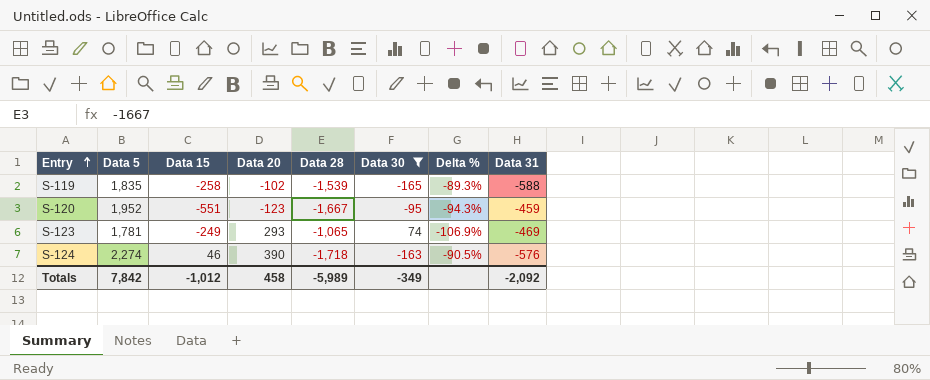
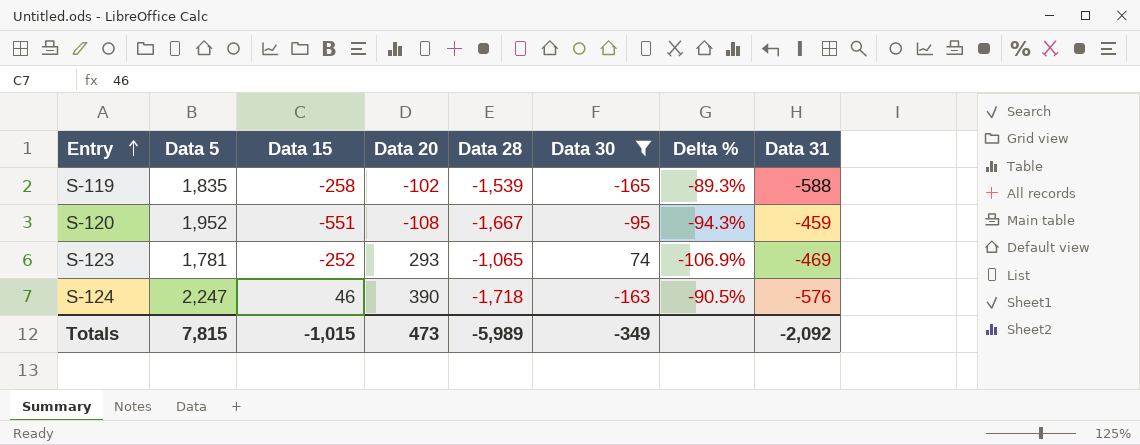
S-120 | Data 20: -123 -> -108
S-123 | Data 15: -249 -> -252
S-124 | Data 5: 2,274 -> 2,247
Totals | Data 5: 7,842 -> 7,815
Totals | Data 15: -1,012 -> -1,015
Totals | Data 20: 458 -> 473

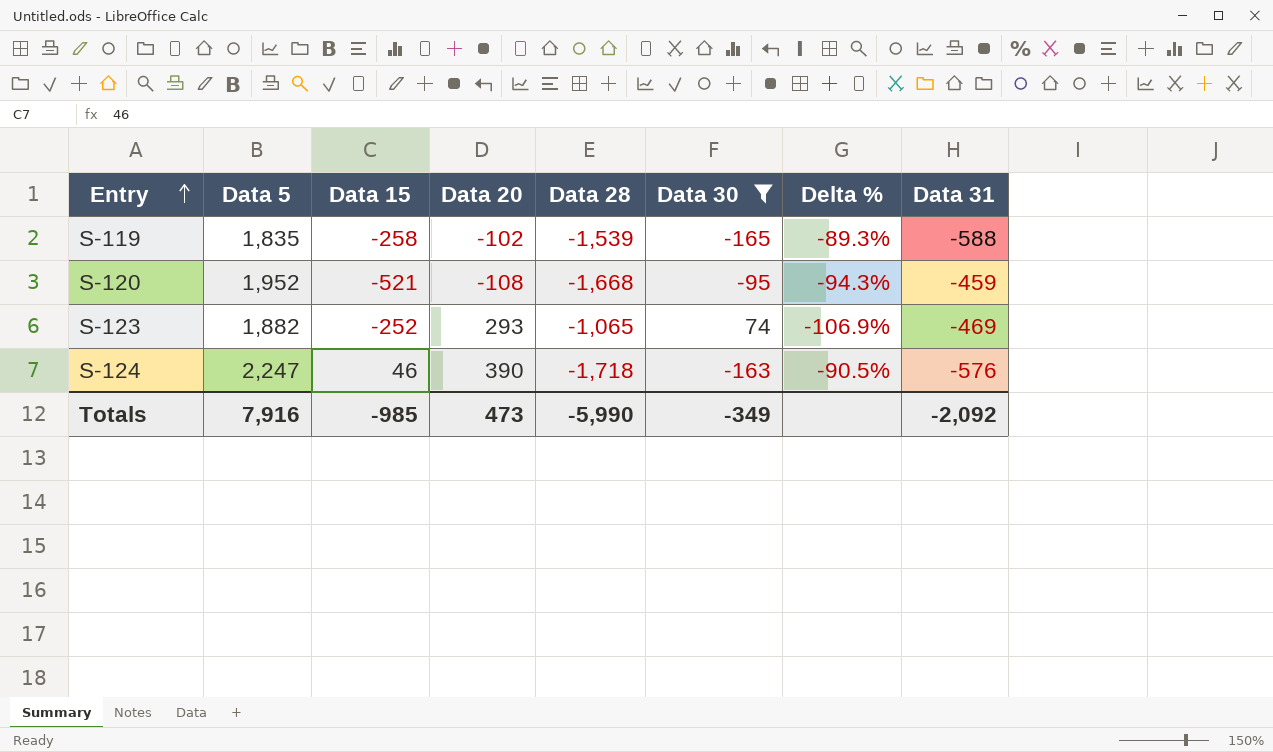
S-120 | Data 15: -551 -> -521
S-120 | Data 28: -1,667 -> -1,668
S-123 | Data 5: 1,781 -> 1,882
Totals | Data 5: 7,815 -> 7,916
Totals | Data 15: -1,015 -> -985
Totals | Data 28: -5,989 -> -5,990

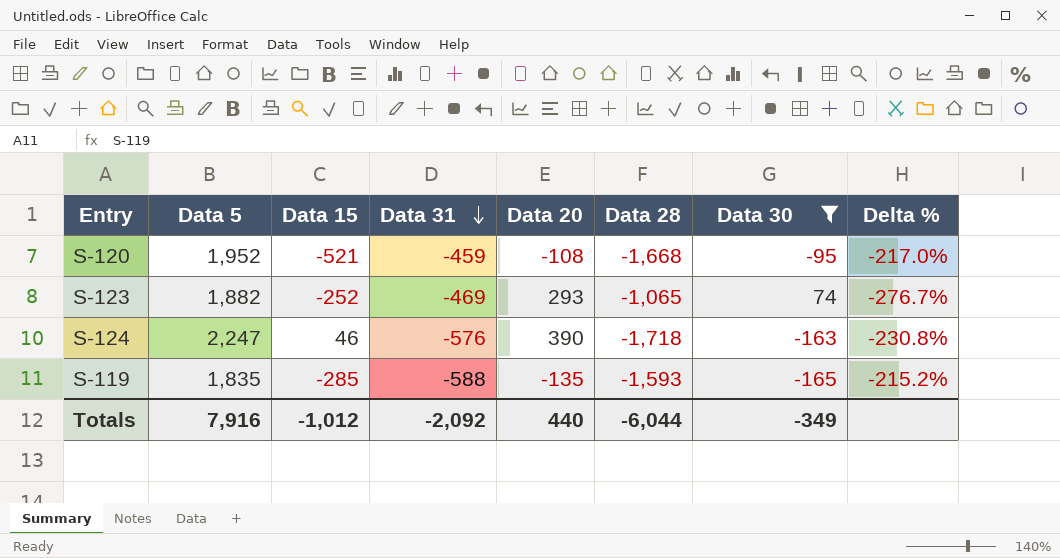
row order: Entry ascending -> Data 31 descending
column Data 31 | position: 8 -> 4
column Delta % | formula: ([Data 30] - [Data 28]) / [Data 28] -> ([Data 5] - [Data 28]) / [Data 28]
S-119 | Data 15: -258 -> -285
S-119 | Data 20: -102 -> -135
S-119 | Data 28: -1,539 -> -1,593
Totals | Data 15: -985 -> -1,012
Totals | Data 20: 473 -> 440
Totals | Data 28: -5,990 -> -6,044

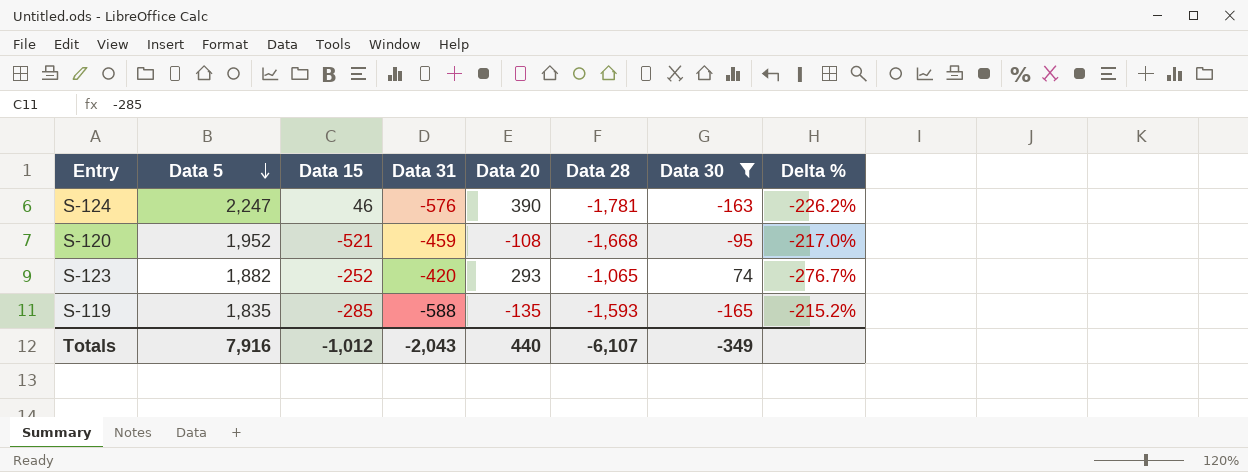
row order: Data 31 descending -> Data 5 descending
S-124 | Data 28: -1,718 -> -1,781
S-124 | Delta %: -230.8% -> -226.2%
S-123 | Data 31: -469 -> -420
Totals | Data 31: -2,092 -> -2,043
Totals | Data 28: -6,044 -> -6,107

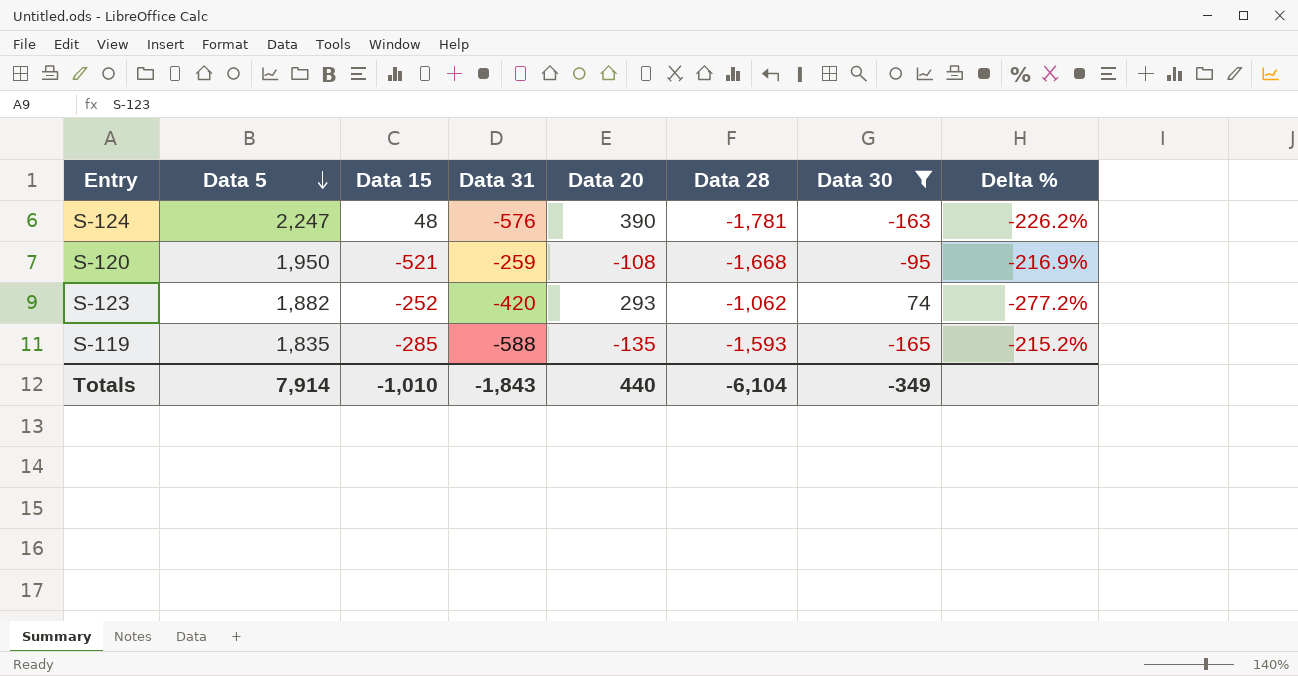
S-124 | Data 15: 46 -> 48
S-120 | Data 5: 1,952 -> 1,950
S-120 | Data 31: -459 -> -259
S-120 | Delta %: -217.0% -> -216.9%
S-123 | Data 28: -1,065 -> -1,062
S-123 | Delta %: -276.7% -> -277.2%
Totals | Data 5: 7,916 -> 7,914
Totals | Data 15: -1,012 -> -1,010
Totals | Data 31: -2,043 -> -1,843
Totals | Data 28: -6,107 -> -6,104

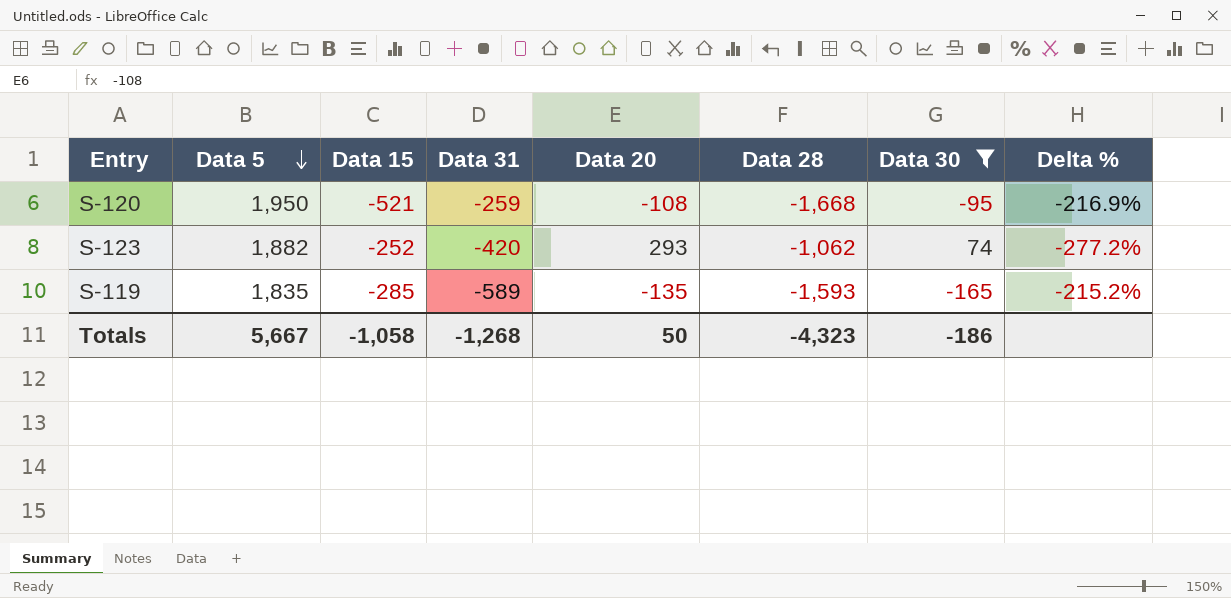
row S-124: 2,247 | 48 | -576 | 390 | -1,781 | -163 | -226.2% -> none
S-119 | Data 31: -588 -> -589
Totals | Data 5: 7,914 -> 5,667
Totals | Data 15: -1,010 -> -1,058
Totals | Data 31: -1,843 -> -1,268
Totals | Data 20: 440 -> 50
Totals | Data 28: -6,104 -> -4,323
Totals | Data 30: -349 -> -186

